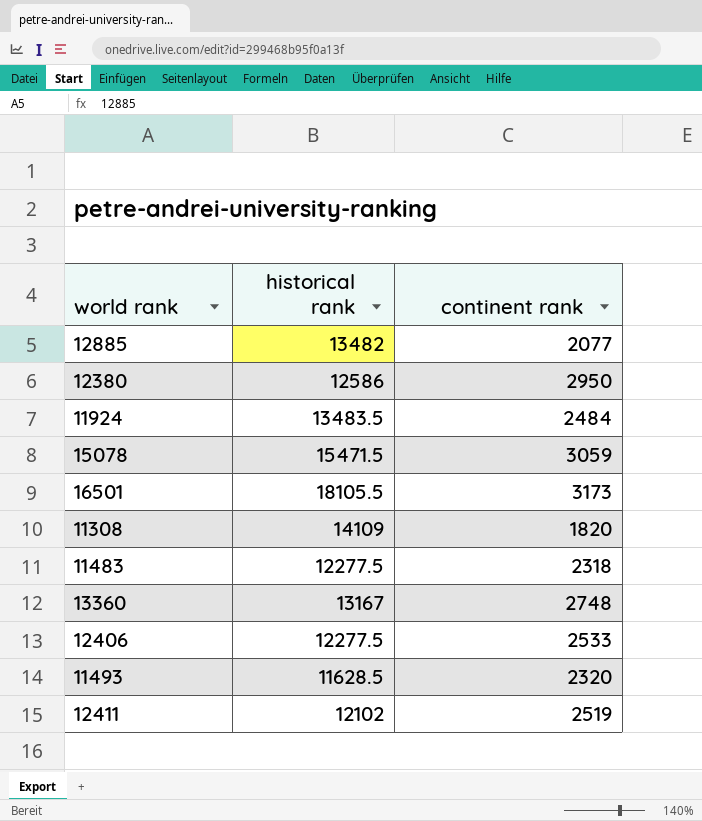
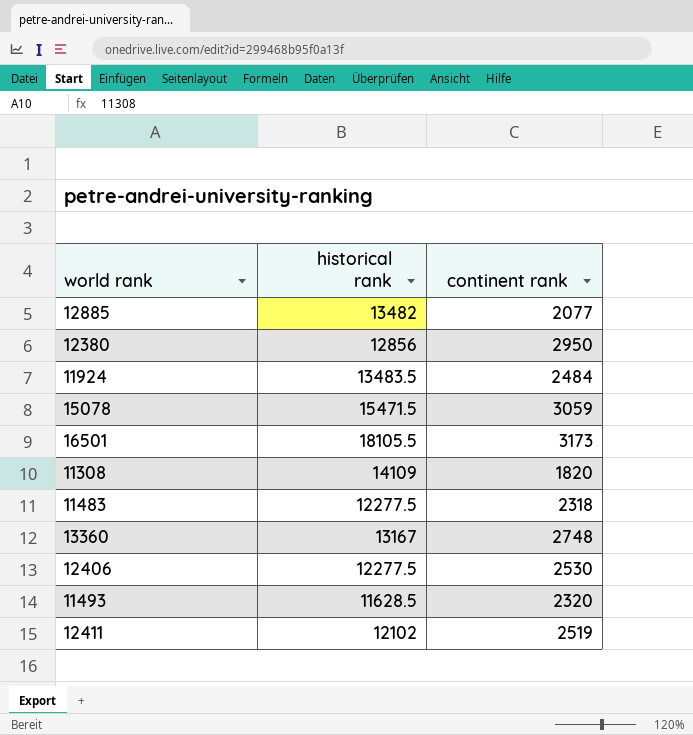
12380 | historical rank: 12586 -> 12856
12406 | continent rank: 2533 -> 2530

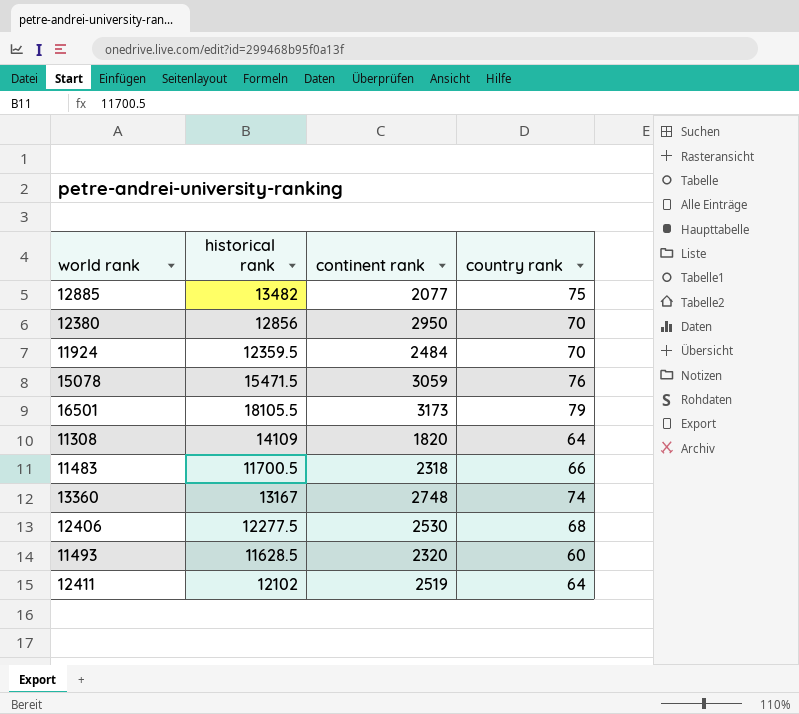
column country rank | position: none -> 4
11924 | historical rank: 13483.5 -> 12359.5
11483 | historical rank: 12277.5 -> 11700.5

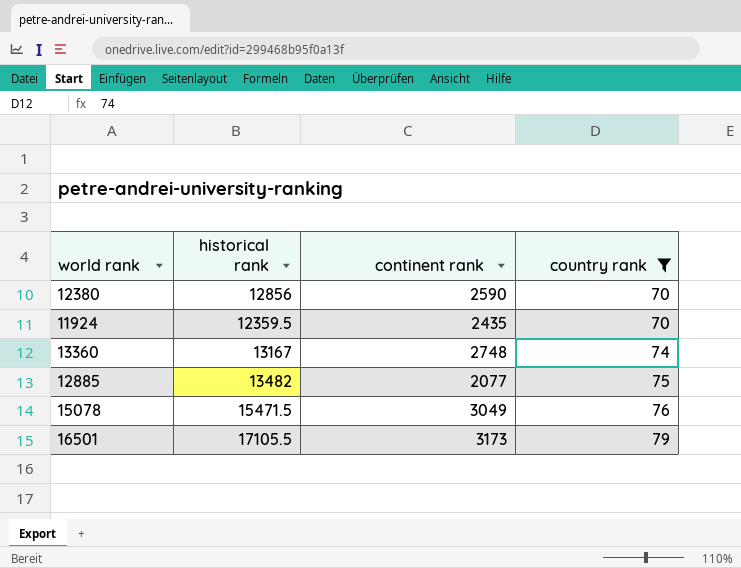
filter: none -> country rank >= 70
row order: none -> country rank ascending
12380 | continent rank: 2950 -> 2590
11924 | continent rank: 2484 -> 2435
15078 | continent rank: 3059 -> 3049
16501 | historical rank: 18105.5 -> 17105.5

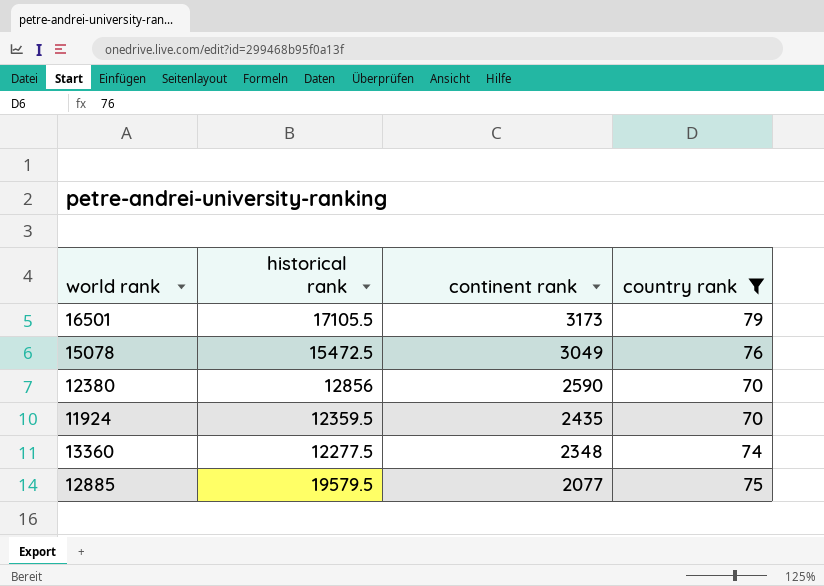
row order: country rank ascending -> continent rank descending
15078 | historical rank: 15471.5 -> 15472.5
13360 | historical rank: 13167 -> 12277.5
13360 | continent rank: 2748 -> 2348
12885 | historical rank: 13482 -> 19579.5

